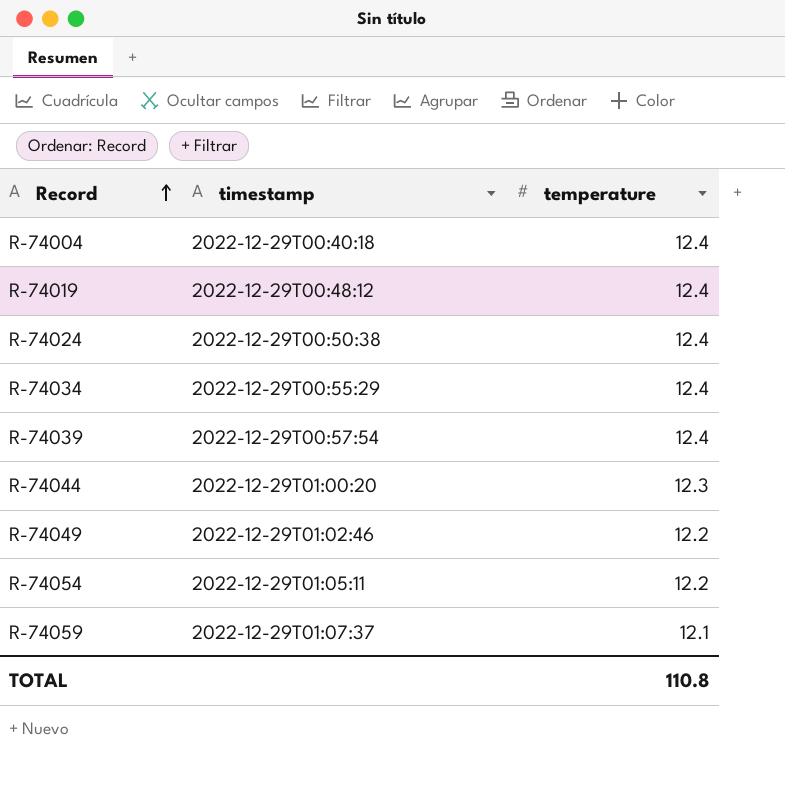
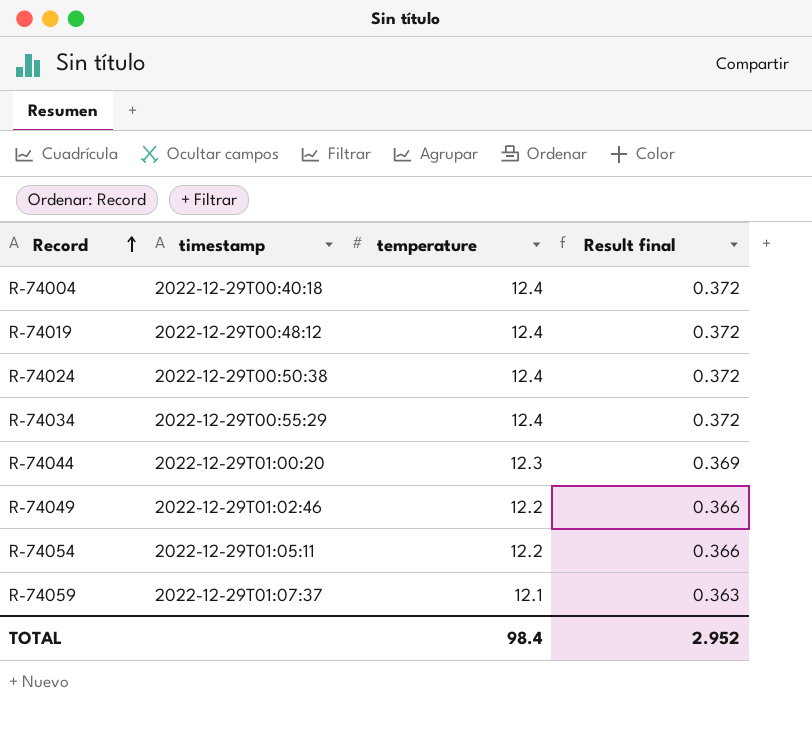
column Result final | formula: none -> [temperature] * 0.03
row R-74039: 2022-12-29T00:57:54 | 12.4 -> none
TOTAL | temperature: 110.8 -> 98.4

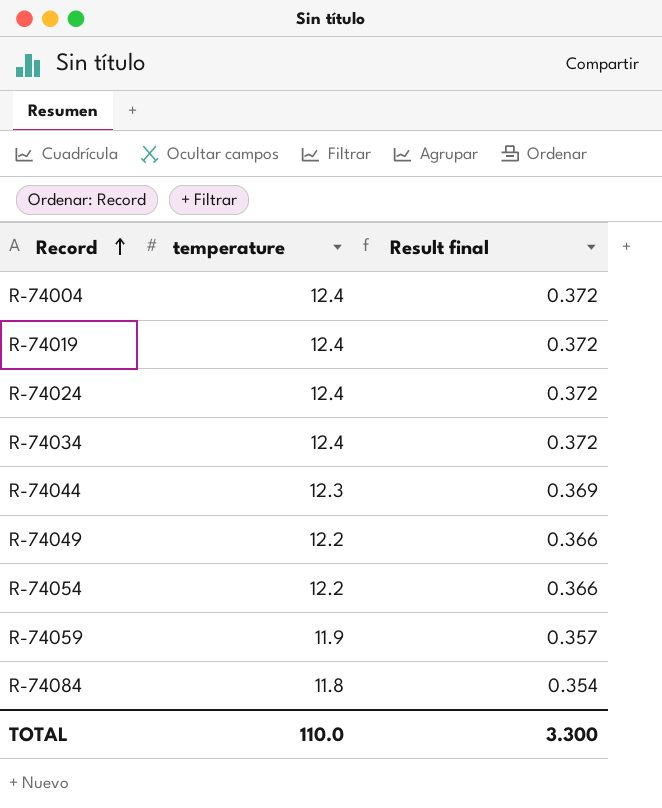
column timestamp | position: 2 -> none
R-74059 | temperature: 12.1 -> 11.9
R-74059 | Result final: 0.363 -> 0.357
row R-74084: none -> 11.8 | 0.354
TOTAL | temperature: 98.4 -> 110.0
TOTAL | Result final: 2.952 -> 3.300

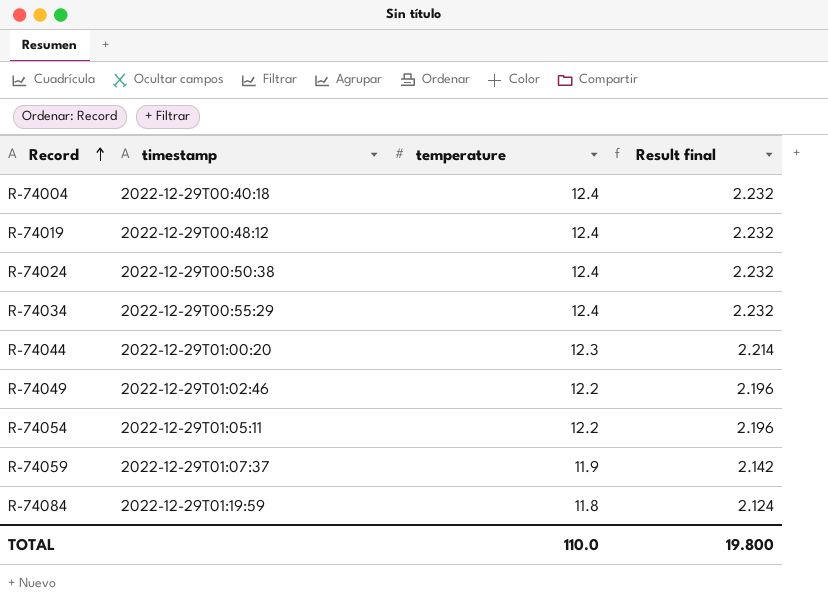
column timestamp | position: none -> 2
column Result final | formula: [temperature] * 0.03 -> [temperature] * 0.18
TOTAL | Result final: 3.300 -> 19.800

